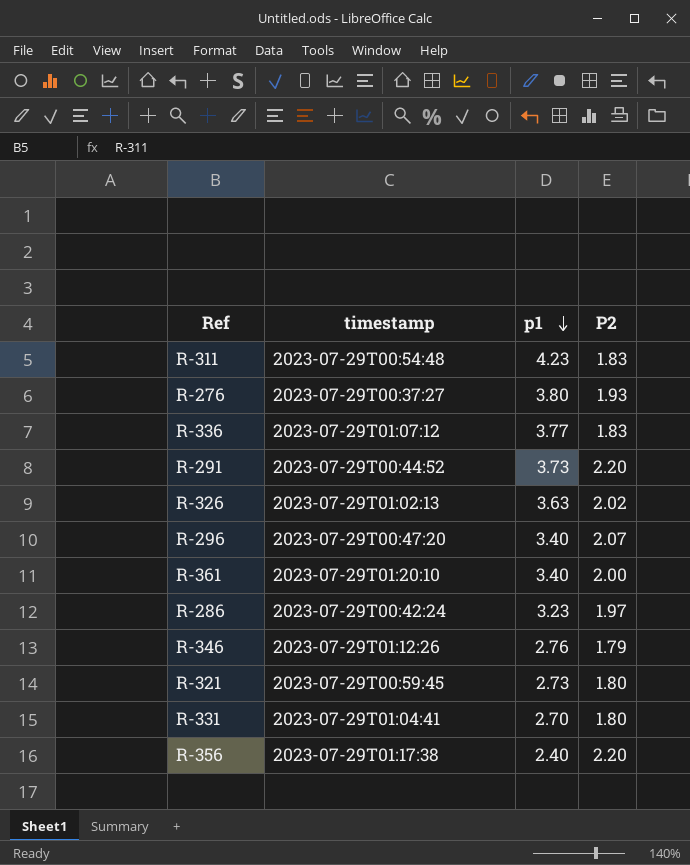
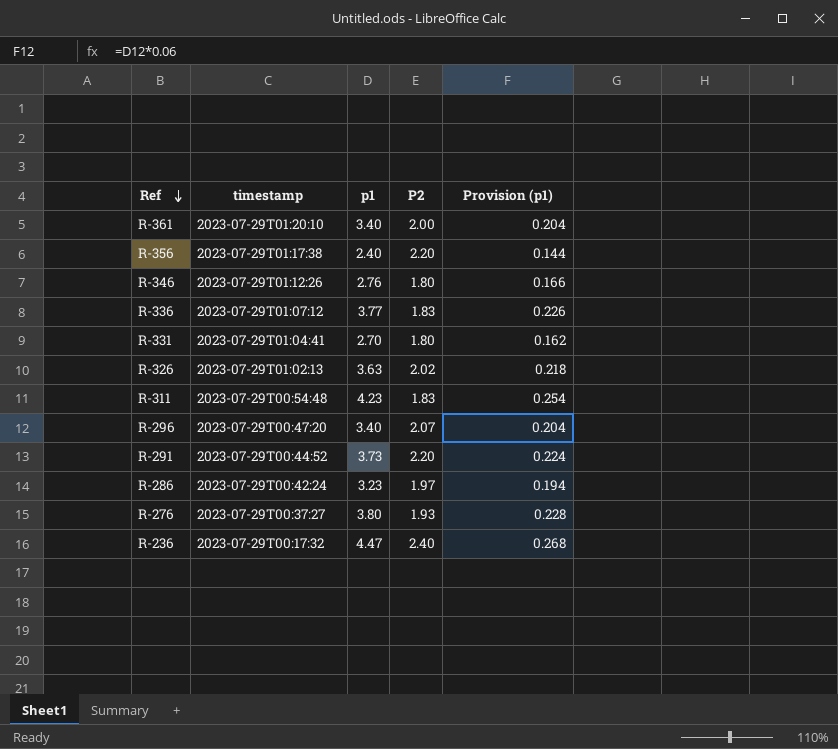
row order: p1 descending -> Ref descending
column Provision (p1) | formula: none -> [p1] * 0.06
row R-321: 2023-07-29T00:59:45 | 2.73 | 1.80 -> none
R-346 | P2: 1.79 -> 1.80
row R-236: none -> 2023-07-29T00:17:32 | 4.47 | 2.40 | 0.268

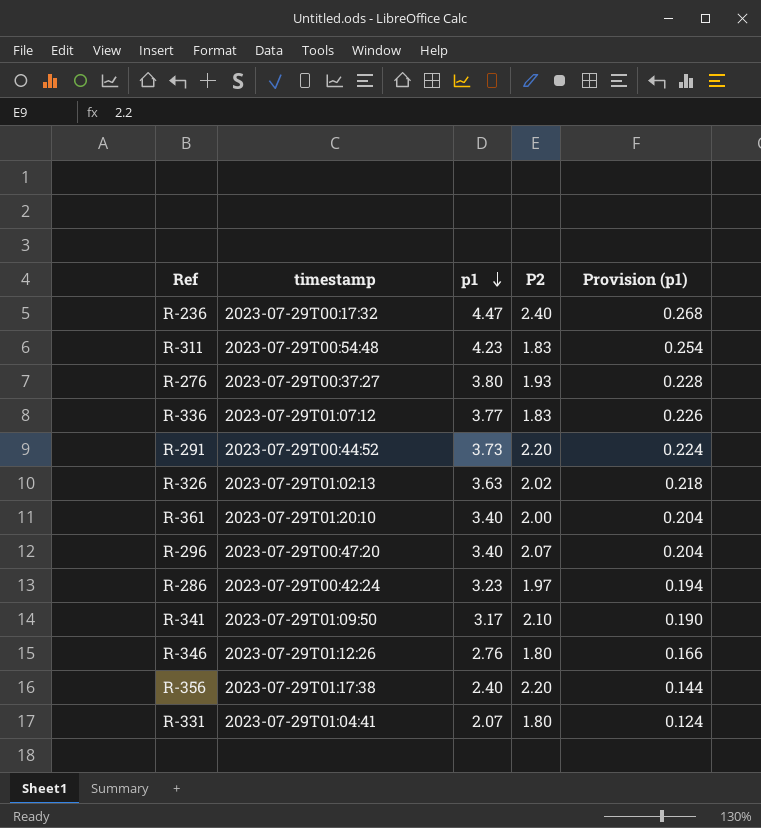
row order: Ref descending -> p1 descending
row R-341: none -> 2023-07-29T01:09:50 | 3.17 | 2.10 | 0.190
R-331 | p1: 2.70 -> 2.07
R-331 | Provision (p1): 0.162 -> 0.124

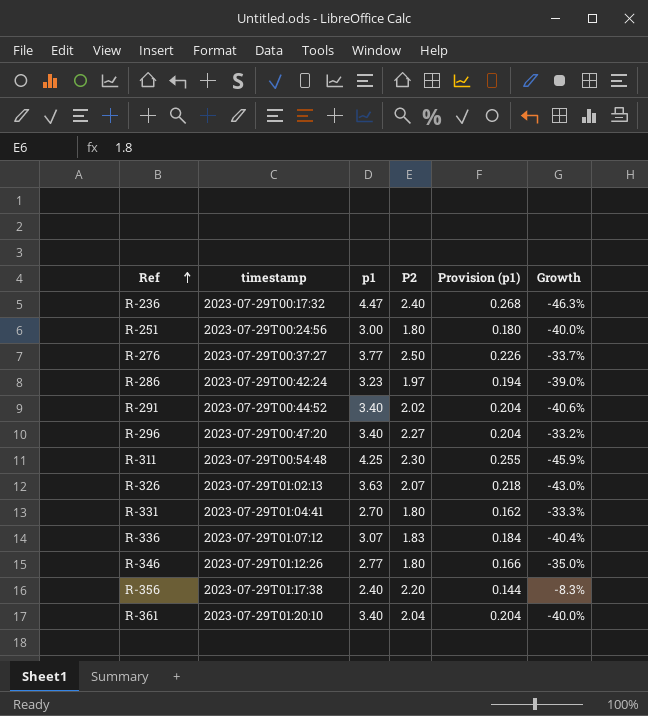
row order: p1 descending -> Ref ascending
column Growth | formula: none -> ([P2] - [p1]) / [p1]
row R-341: 2023-07-29T01:09:50 | 3.17 | 2.10 | 0.190 -> none
row R-251: none -> 2023-07-29T00:24:56 | 3.00 | 1.80 | 0.180 | -40.0%
R-276 | p1: 3.80 -> 3.77
R-276 | P2: 1.93 -> 2.50
R-276 | Provision (p1): 0.228 -> 0.226
R-291 | p1: 3.73 -> 3.40
R-291 | P2: 2.20 -> 2.02
R-291 | Provision (p1): 0.224 -> 0.204
R-296 | P2: 2.07 -> 2.27
R-311 | p1: 4.23 -> 4.25
R-311 | P2: 1.83 -> 2.30
R-311 | Provision (p1): 0.254 -> 0.255
R-326 | P2: 2.02 -> 2.07
R-331 | p1: 2.07 -> 2.70
R-331 | Provision (p1): 0.124 -> 0.162
R-336 | p1: 3.77 -> 3.07
R-336 | Provision (p1): 0.226 -> 0.184
R-346 | p1: 2.76 -> 2.77
R-361 | P2: 2.00 -> 2.04

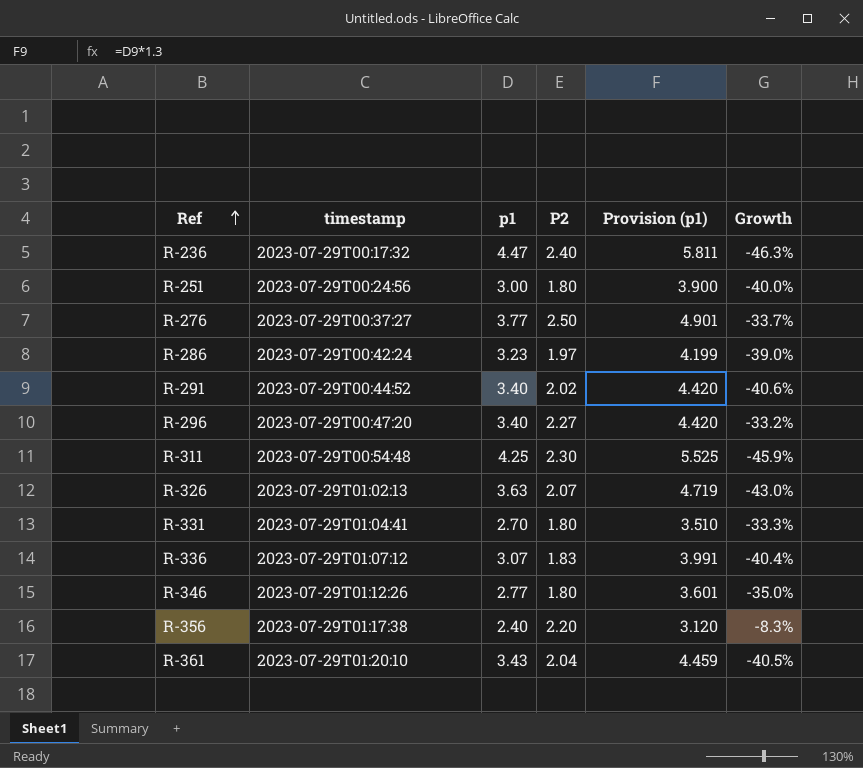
column Provision (p1) | formula: [p1] * 0.06 -> [p1] * 1.3
R-361 | p1: 3.40 -> 3.43
R-361 | Growth: -40.0% -> -40.5%

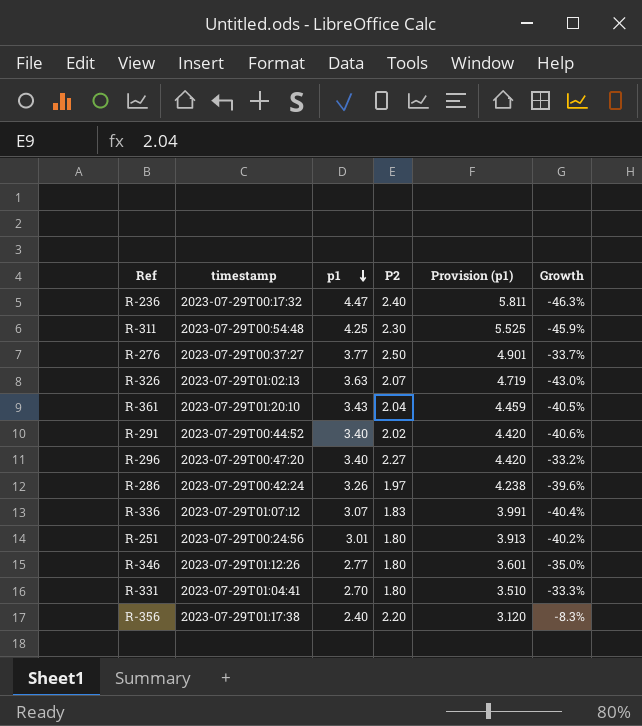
row order: Ref ascending -> p1 descending
R-286 | p1: 3.23 -> 3.26
R-286 | Provision (p1): 4.199 -> 4.238
R-286 | Growth: -39.0% -> -39.6%
R-251 | p1: 3.00 -> 3.01
R-251 | Provision (p1): 3.900 -> 3.913
R-251 | Growth: -40.0% -> -40.2%

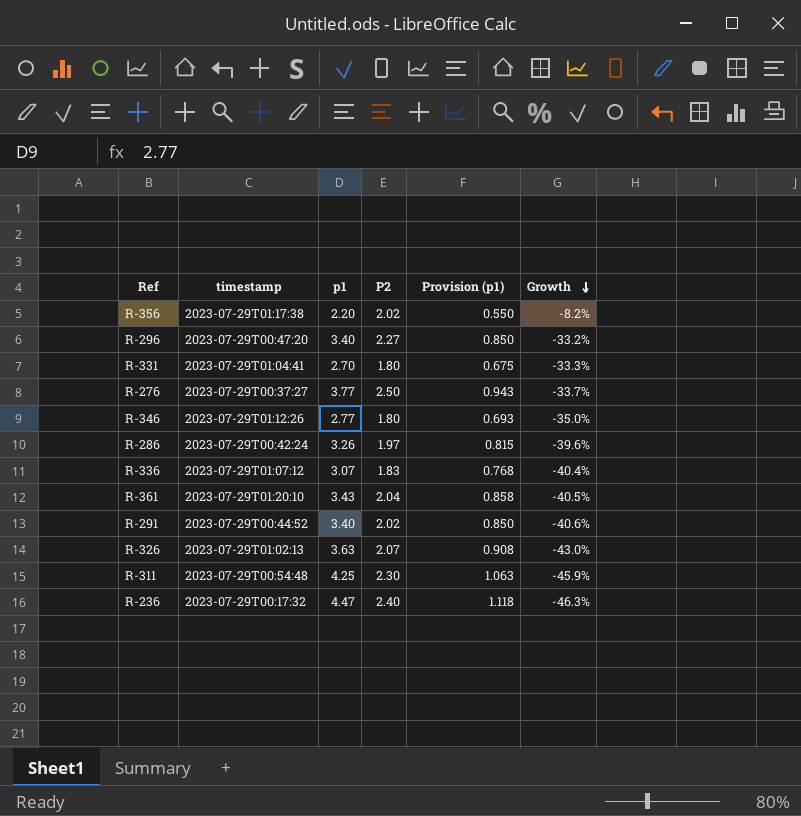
row order: p1 descending -> Growth descending
column Provision (p1) | formula: [p1] * 1.3 -> [p1] * 0.25
row R-251: 2023-07-29T00:24:56 | 3.01 | 1.80 | 3.913 | -40.2% -> none
R-356 | p1: 2.40 -> 2.20
R-356 | P2: 2.20 -> 2.02
R-356 | Growth: -8.3% -> -8.2%

